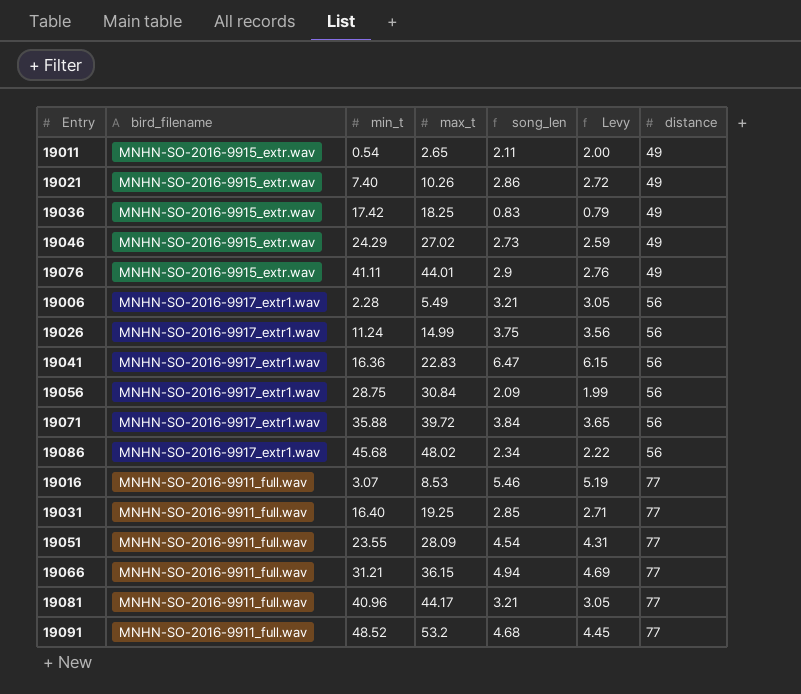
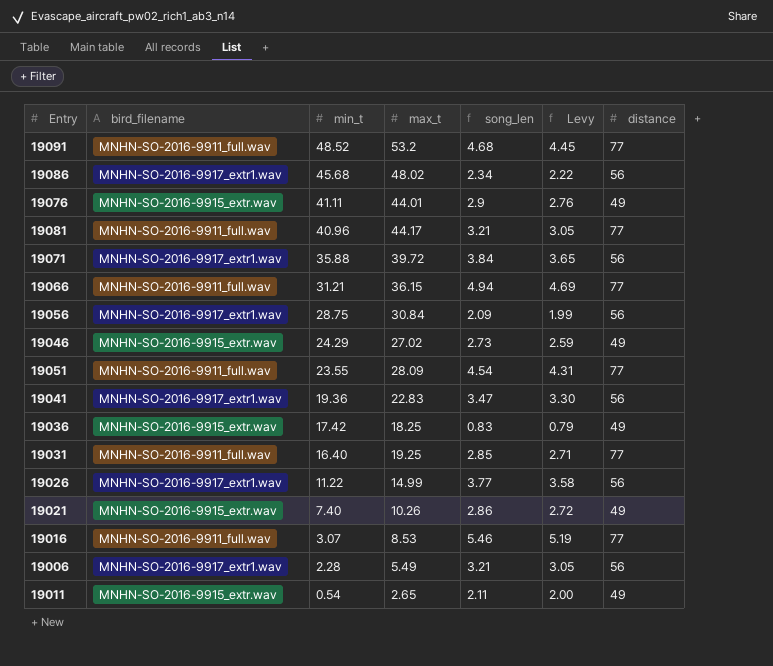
row order: distance ascending -> min_t descending
19041 | min_t: 16.36 -> 19.36
19041 | song_len: 6.47 -> 3.47
19041 | Levy: 6.15 -> 3.30
19026 | min_t: 11.24 -> 11.22
19026 | song_len: 3.75 -> 3.77
19026 | Levy: 3.56 -> 3.58

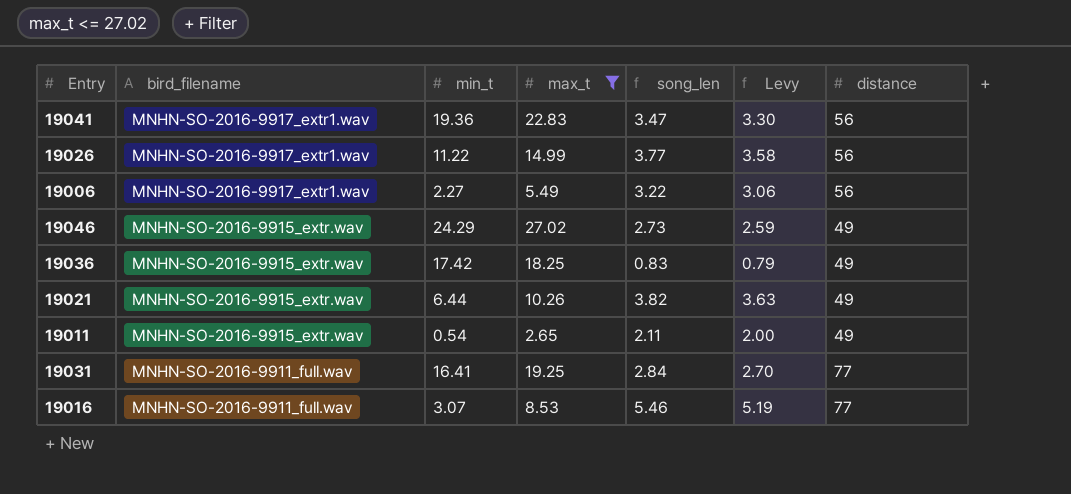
filter: none -> max_t <= 27.02
row order: min_t descending -> bird_filename descending
19006 | min_t: 2.28 -> 2.27
19006 | song_len: 3.21 -> 3.22
19006 | Levy: 3.05 -> 3.06
19021 | min_t: 7.40 -> 6.44
19021 | song_len: 2.86 -> 3.82
19021 | Levy: 2.72 -> 3.63
19031 | min_t: 16.40 -> 16.41
19031 | song_len: 2.85 -> 2.84
19031 | Levy: 2.71 -> 2.70

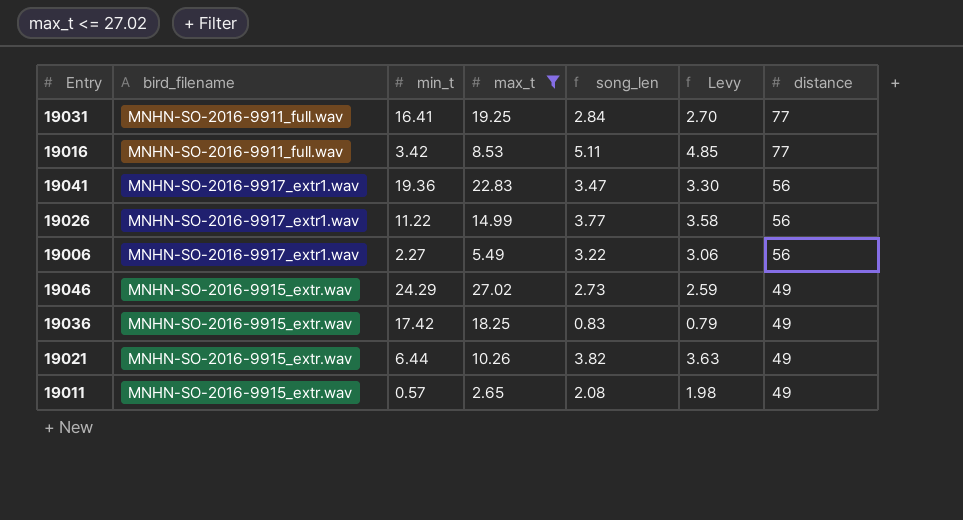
row order: bird_filename descending -> distance descending
19016 | min_t: 3.07 -> 3.42
19016 | song_len: 5.46 -> 5.11
19016 | Levy: 5.19 -> 4.85
19011 | min_t: 0.54 -> 0.57
19011 | song_len: 2.11 -> 2.08
19011 | Levy: 2.00 -> 1.98

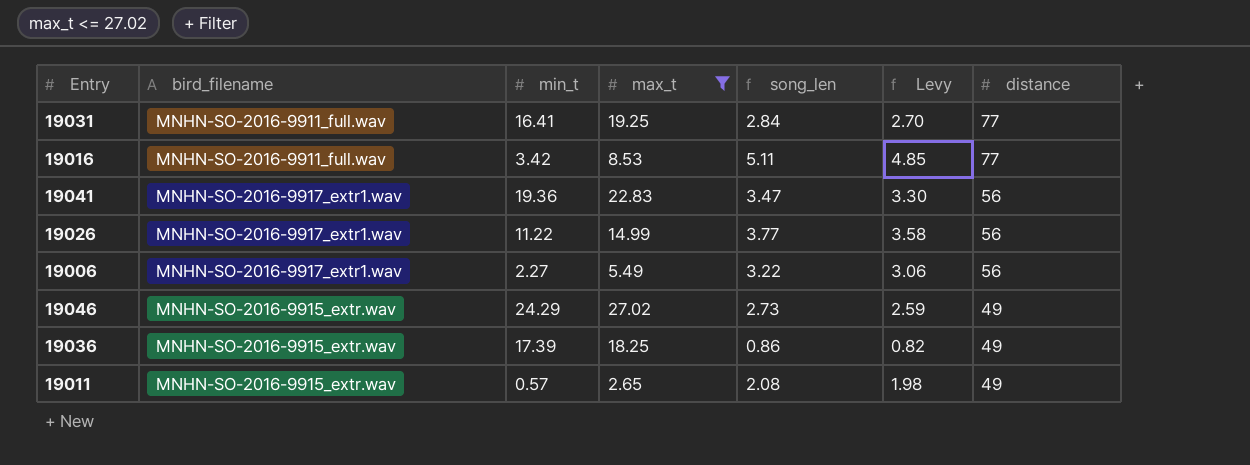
row 19021: MNHN-SO-2016-9915_extr.wav | 6.44 | 10.26 | 3.82 | 3.63 | 49 -> none
19036 | min_t: 17.42 -> 17.39
19036 | song_len: 0.83 -> 0.86
19036 | Levy: 0.79 -> 0.82

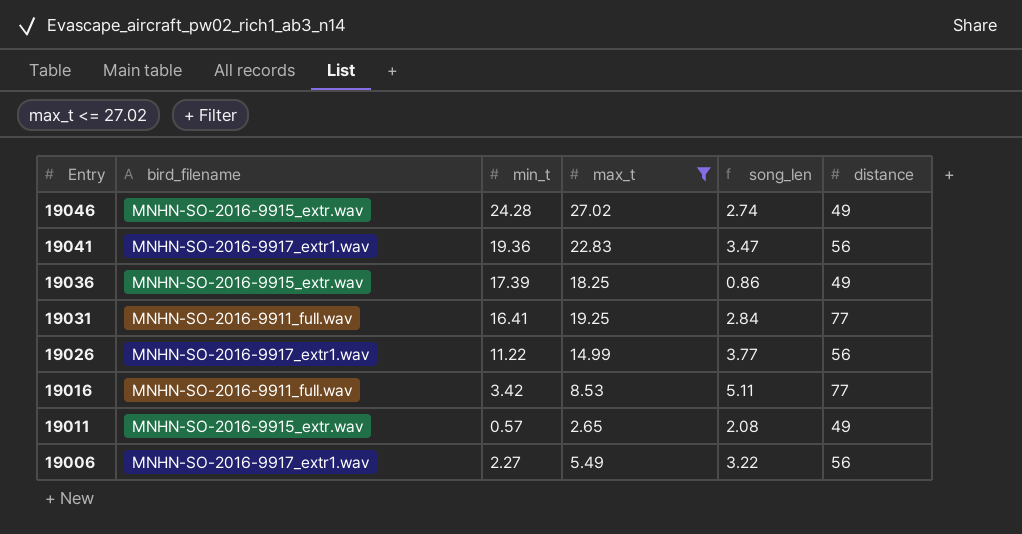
row order: distance descending -> Entry descending
column Levy | formula: [song_len] * 0.95 -> none
19046 | min_t: 24.29 -> 24.28
19046 | song_len: 2.73 -> 2.74

